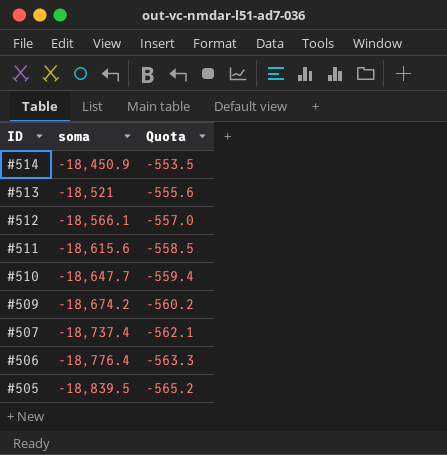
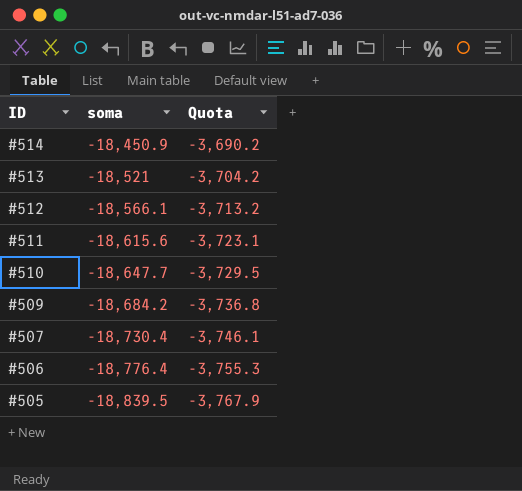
column Quota | formula: [soma] * 0.03 -> [soma] * 0.2
#509 | soma: -18,674.2 -> -18,684.2
#507 | soma: -18,737.4 -> -18,730.4

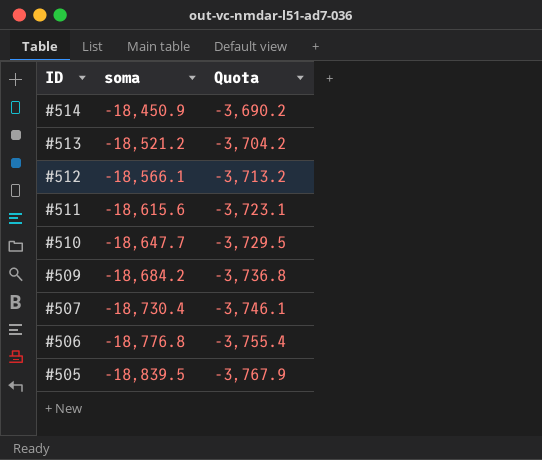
#513 | soma: -18,521 -> -18,521.2
#506 | soma: -18,776.4 -> -18,776.8
#506 | Quota: -3,755.3 -> -3,755.4

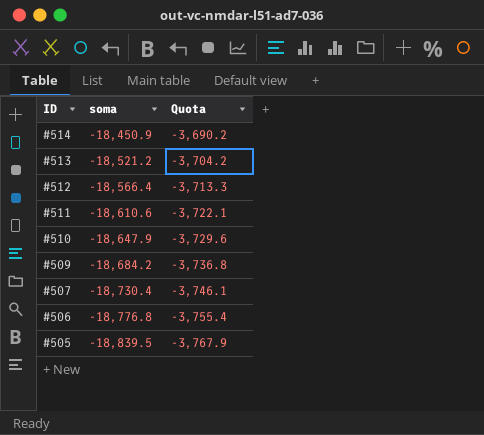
#512 | soma: -18,566.1 -> -18,566.4
#512 | Quota: -3,713.2 -> -3,713.3
#511 | soma: -18,615.6 -> -18,610.6
#511 | Quota: -3,723.1 -> -3,722.1
#510 | soma: -18,647.7 -> -18,647.9
#510 | Quota: -3,729.5 -> -3,729.6

